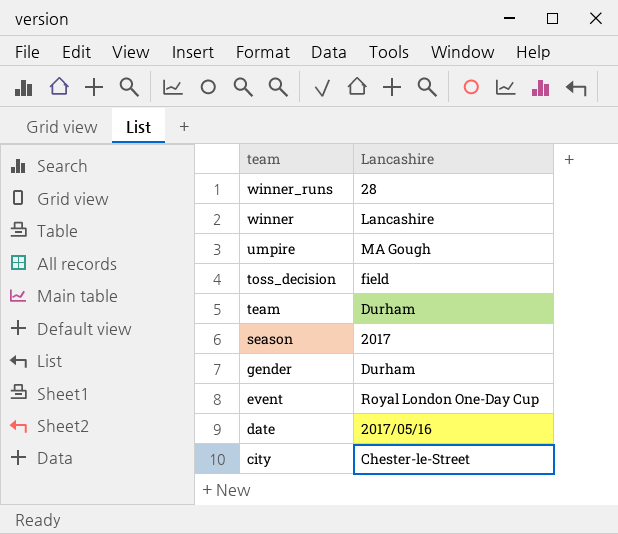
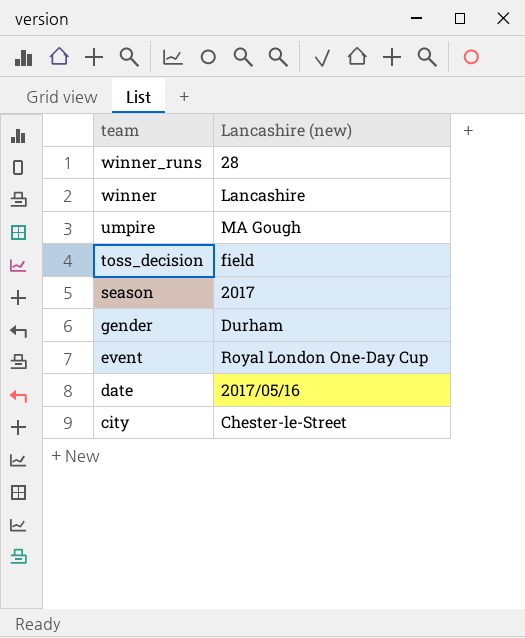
column name: Lancashire -> Lancashire (new)
row team: Durham -> none

